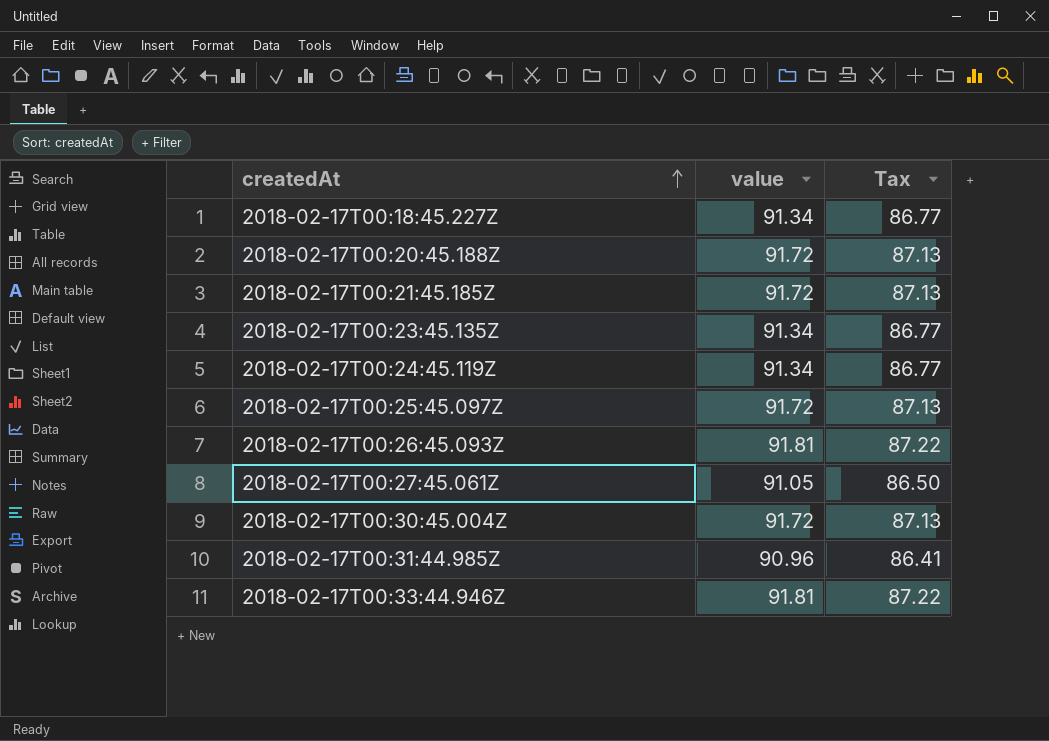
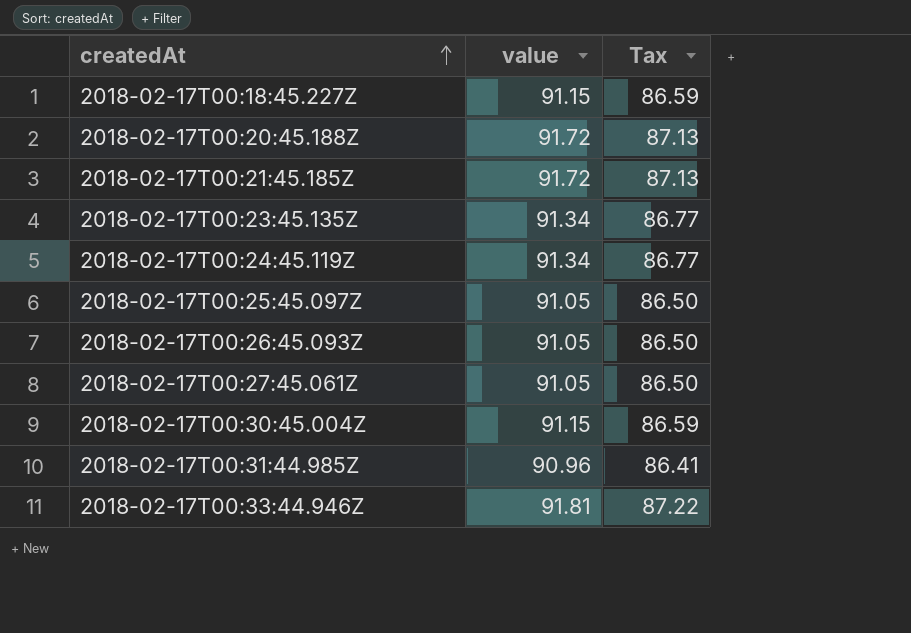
2018-02-17T00:18:45.227Z | value: 91.34 -> 91.15
2018-02-17T00:18:45.227Z | Tax: 86.77 -> 86.59
2018-02-17T00:25:45.097Z | value: 91.72 -> 91.05
2018-02-17T00:25:45.097Z | Tax: 87.13 -> 86.50
2018-02-17T00:26:45.093Z | value: 91.81 -> 91.05
2018-02-17T00:26:45.093Z | Tax: 87.22 -> 86.50
2018-02-17T00:30:45.004Z | value: 91.72 -> 91.15
2018-02-17T00:30:45.004Z | Tax: 87.13 -> 86.59

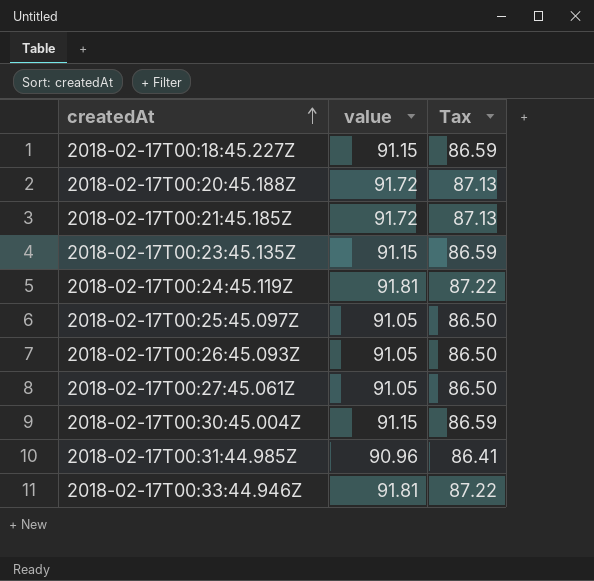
2018-02-17T00:23:45.135Z | value: 91.34 -> 91.15
2018-02-17T00:23:45.135Z | Tax: 86.77 -> 86.59
2018-02-17T00:24:45.119Z | value: 91.34 -> 91.81
2018-02-17T00:24:45.119Z | Tax: 86.77 -> 87.22

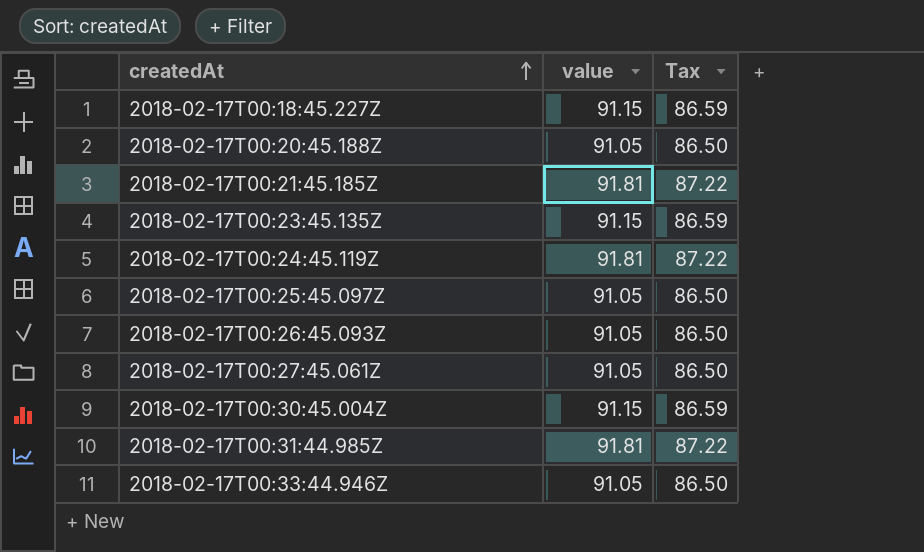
2018-02-17T00:20:45.188Z | value: 91.72 -> 91.05
2018-02-17T00:20:45.188Z | Tax: 87.13 -> 86.50
2018-02-17T00:21:45.185Z | value: 91.72 -> 91.81
2018-02-17T00:21:45.185Z | Tax: 87.13 -> 87.22
2018-02-17T00:31:44.985Z | value: 90.96 -> 91.81
2018-02-17T00:31:44.985Z | Tax: 86.41 -> 87.22
2018-02-17T00:33:44.946Z | value: 91.81 -> 91.05
2018-02-17T00:33:44.946Z | Tax: 87.22 -> 86.50

